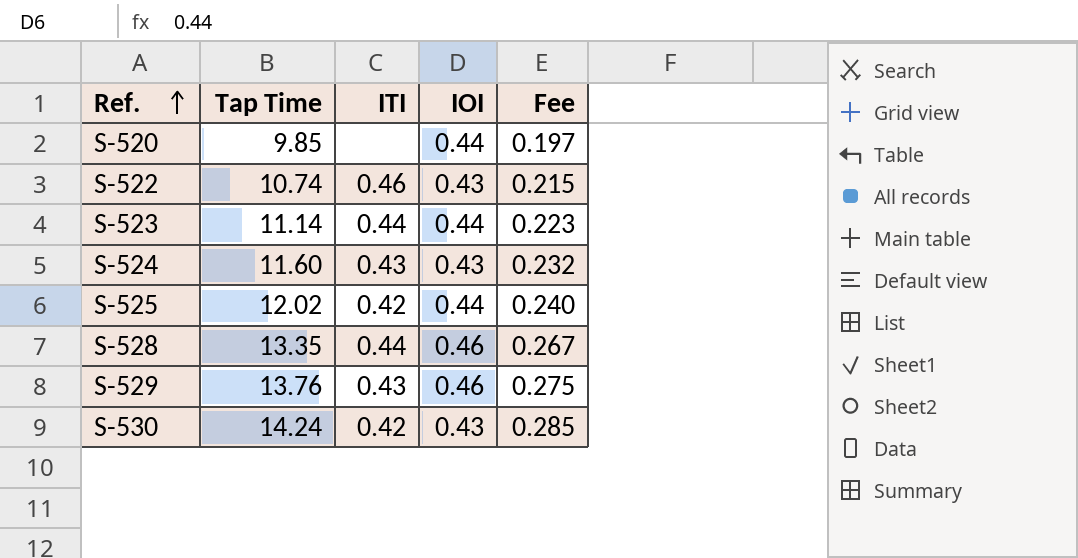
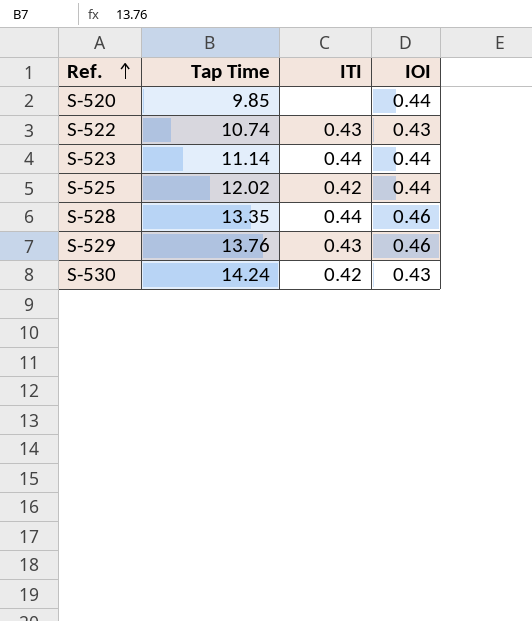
column Fee | formula: [Tap Time] * 0.02 -> none
row S-524: 11.60 | 0.43 | 0.43 | 0.232 -> none
S-522 | ITI: 0.46 -> 0.43

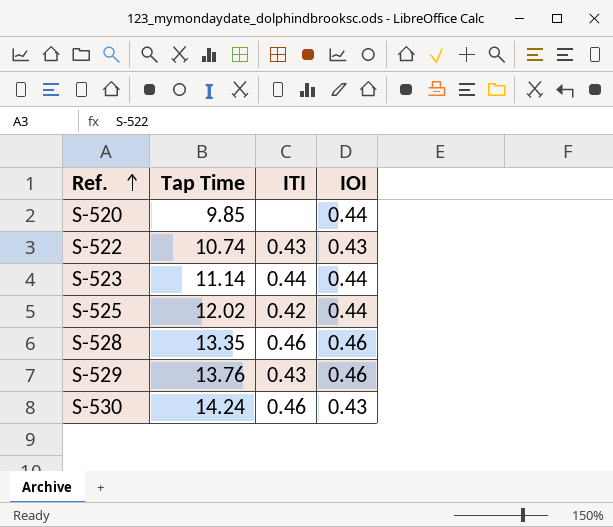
S-528 | ITI: 0.44 -> 0.46
S-530 | ITI: 0.42 -> 0.46

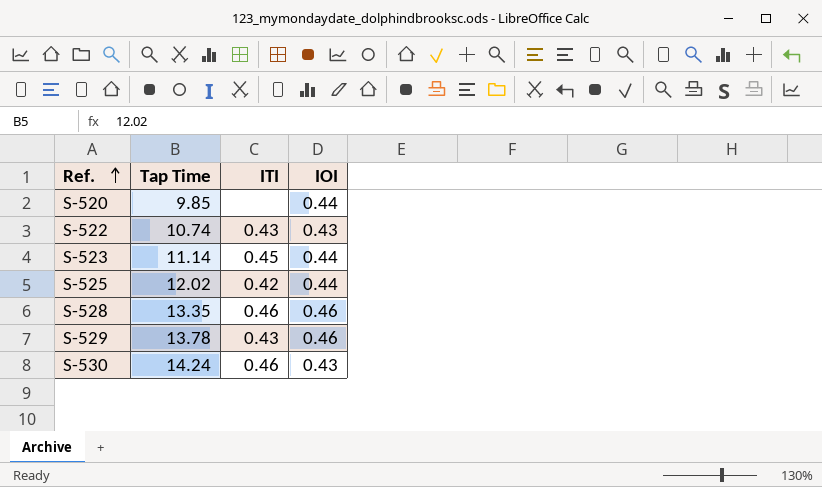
S-523 | ITI: 0.44 -> 0.45
S-529 | Tap Time: 13.76 -> 13.78

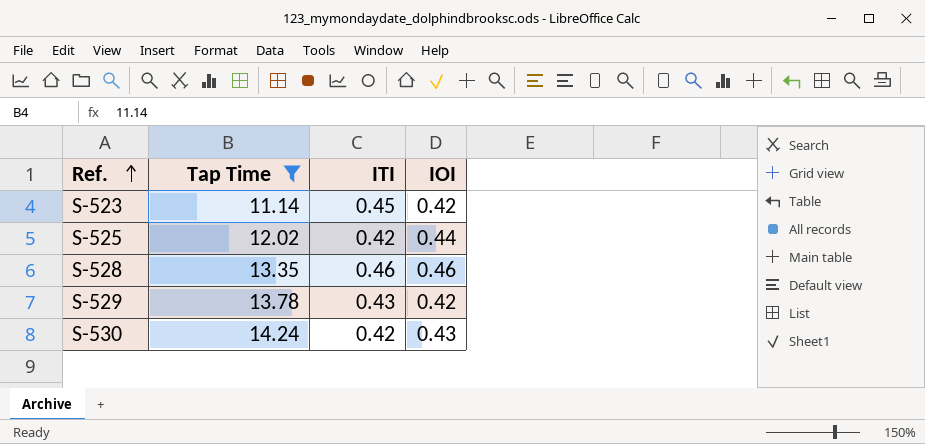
filter: none -> Tap Time >= 11.14
S-523 | IOI: 0.44 -> 0.42
S-529 | IOI: 0.46 -> 0.42
S-530 | ITI: 0.46 -> 0.42

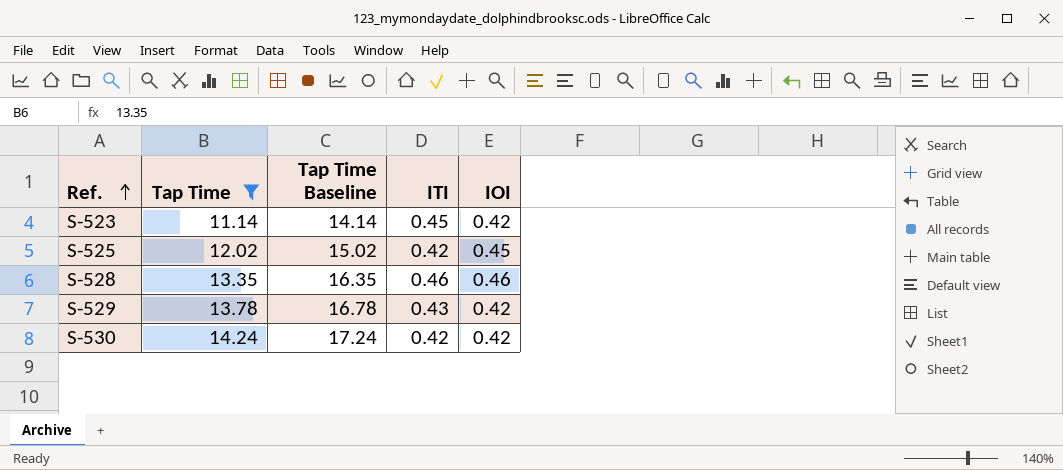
column Tap Time Baseline | formula: none -> [Tap Time] + 3
S-525 | IOI: 0.44 -> 0.45
S-530 | IOI: 0.43 -> 0.42

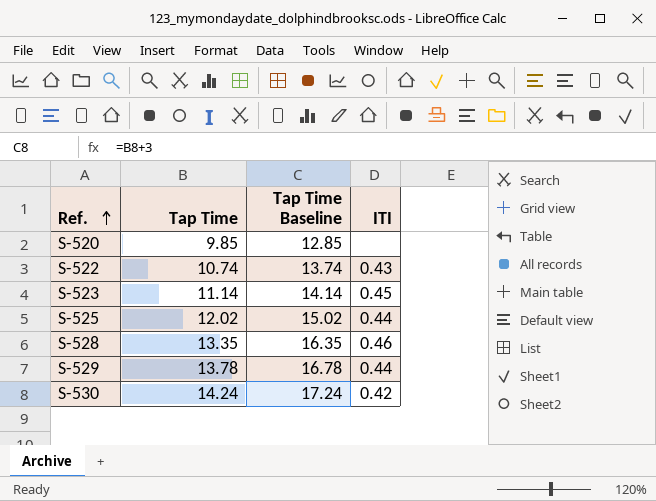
filter: Tap Time >= 11.14 -> none
column IOI | position: 5 -> none
S-525 | ITI: 0.42 -> 0.44
S-529 | ITI: 0.43 -> 0.44

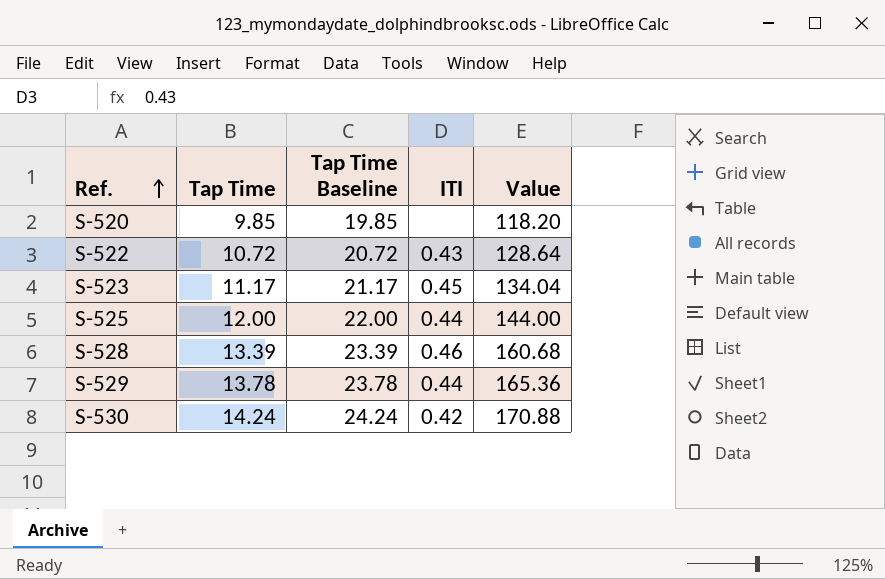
column Tap Time Baseline | formula: [Tap Time] + 3 -> [Tap Time] + 10
column Value | formula: none -> [Tap Time] * 12
S-522 | Tap Time: 10.74 -> 10.72
S-523 | Tap Time: 11.14 -> 11.17
S-525 | Tap Time: 12.02 -> 12.00
S-528 | Tap Time: 13.35 -> 13.39

